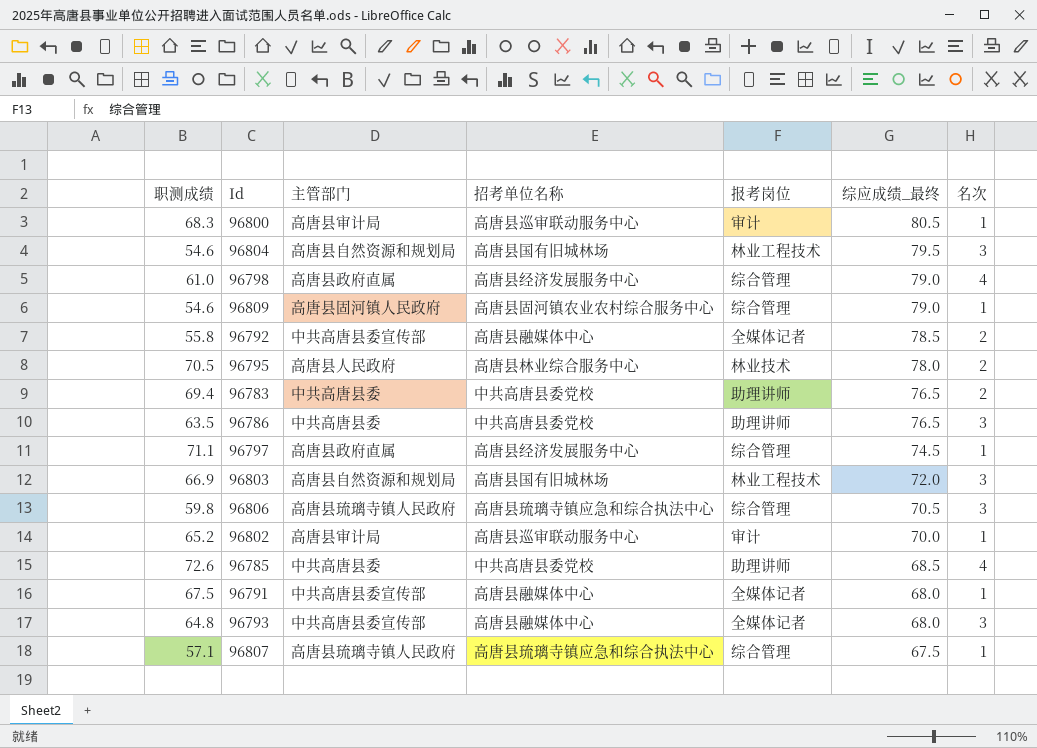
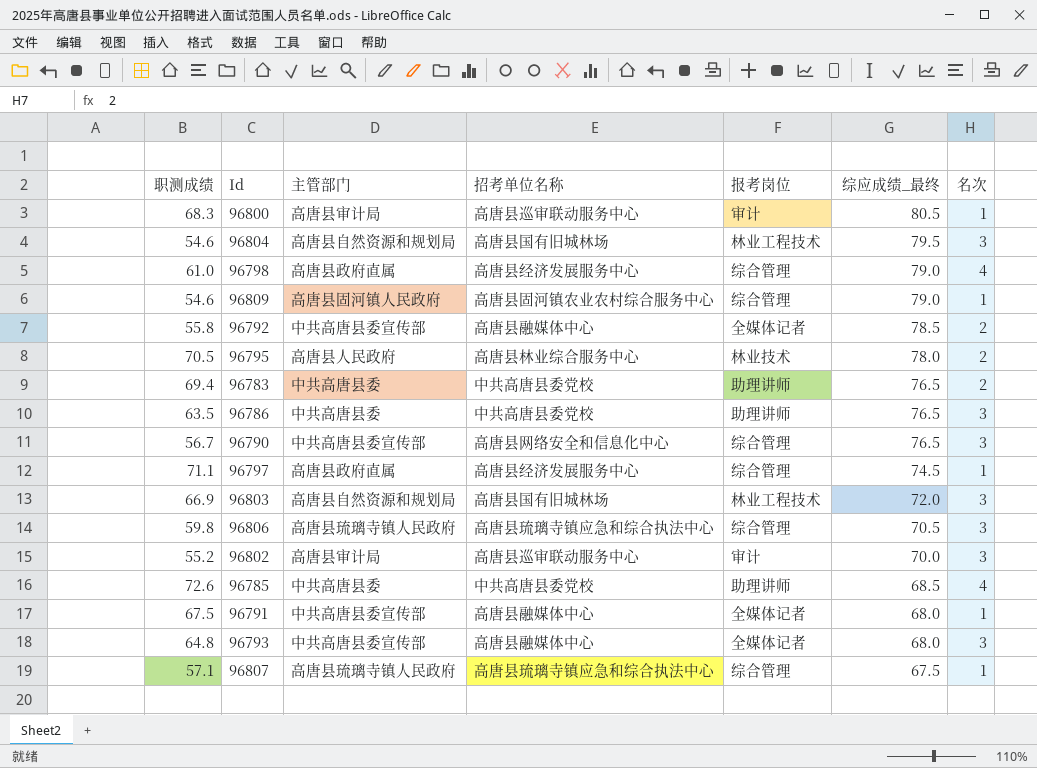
row 96790: none -> 56.7 | 中共高唐县委宣传部 | 高唐县网络安全和信息化中心 | 综合管理 | 76.5 | 3
96802 | 职测成绩: 65.2 -> 55.2
96802 | 名次: 1 -> 3

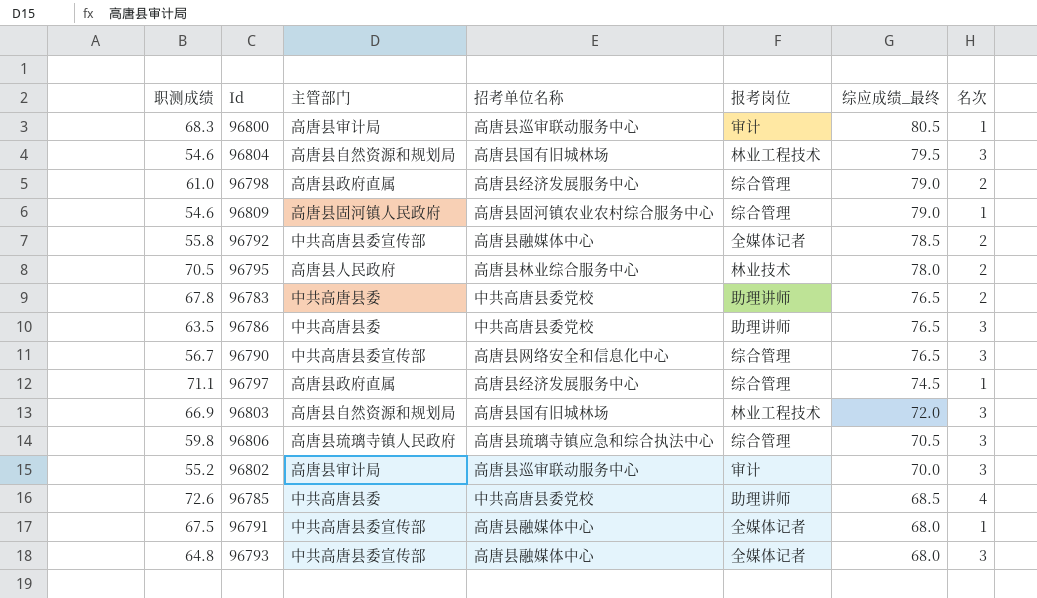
row 96807: 57.1 | 高唐县琉璃寺镇人民政府 | 高唐县琉璃寺镇应急和综合执法中心 | 综合管理 | 67.5 | 1 -> none
96798 | 名次: 4 -> 2
96783 | 职测成绩: 69.4 -> 67.8

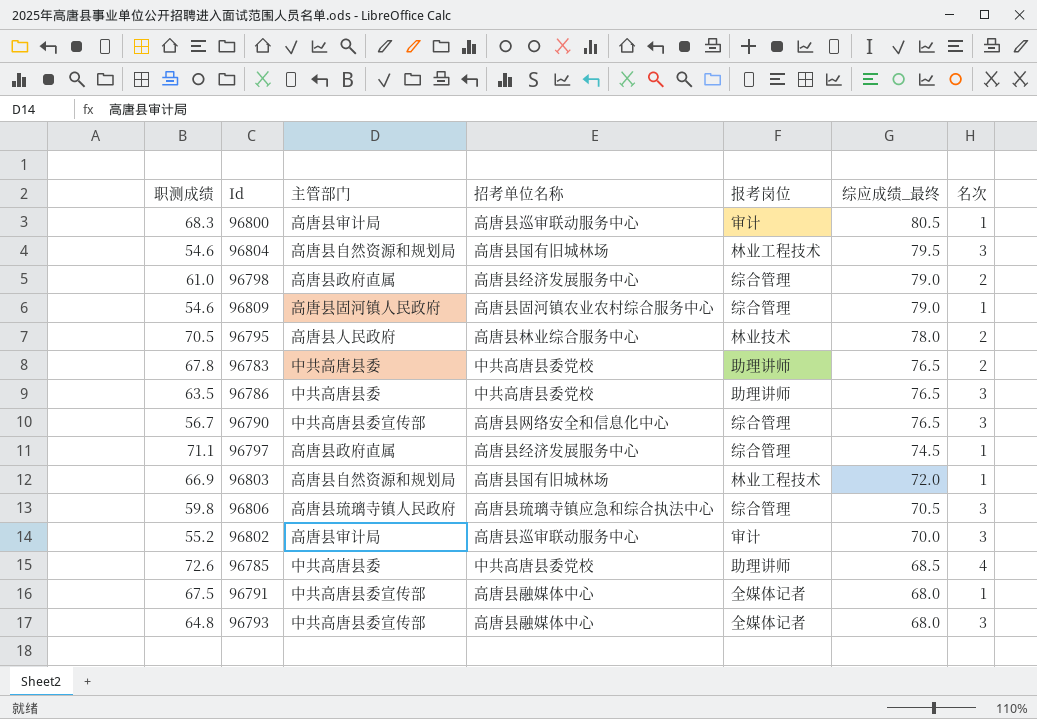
row 96792: 55.8 | 中共高唐县委宣传部 | 高唐县融媒体中心 | 全媒体记者 | 78.5 | 2 -> none
96803 | 名次: 3 -> 1

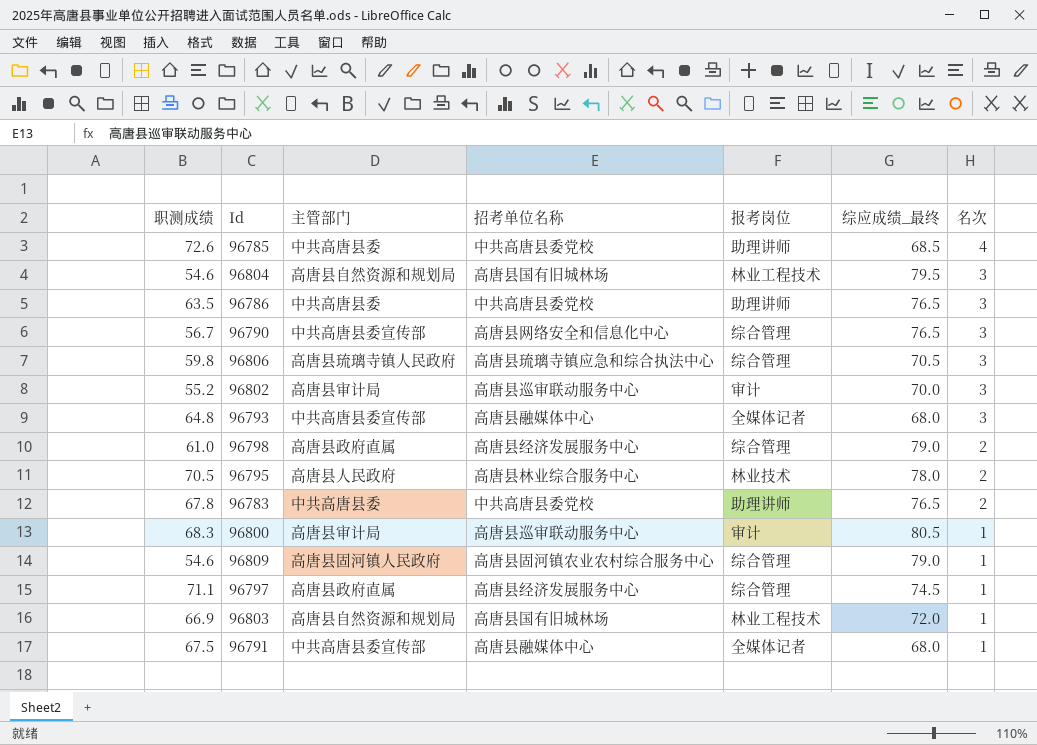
row order: 综应成绩_最终 descending -> 名次 descending

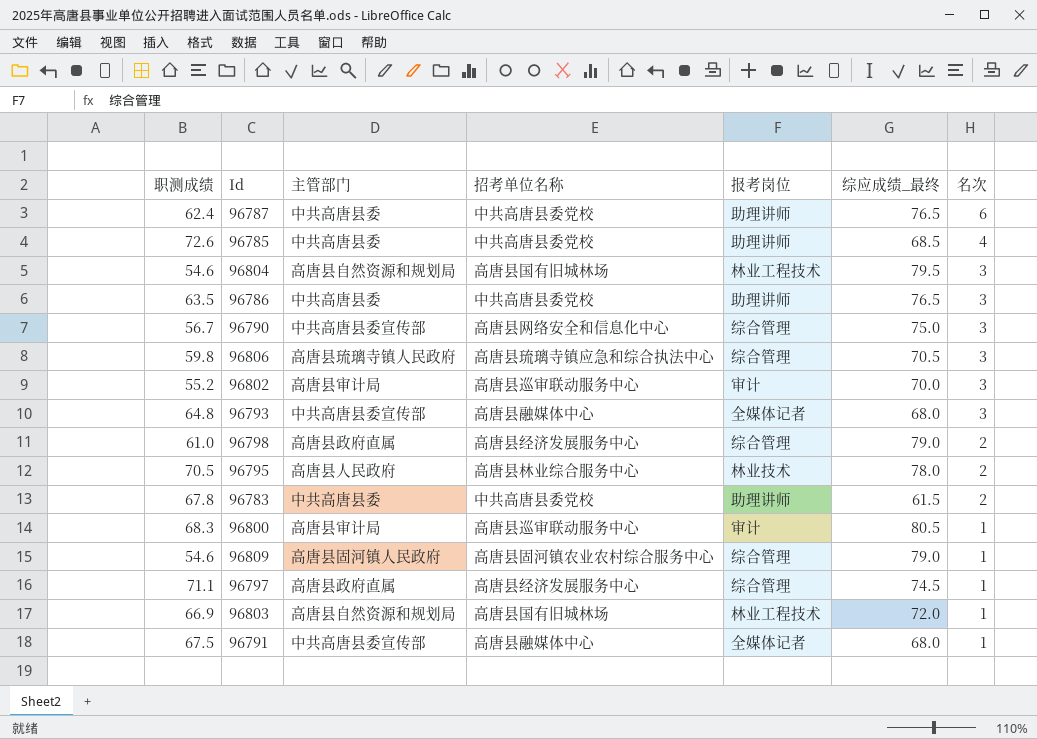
row 96787: none -> 62.4 | 中共高唐县委 | 中共高唐县委党校 | 助理讲师 | 76.5 | 6
96790 | 综应成绩_最终: 76.5 -> 75.0
96783 | 综应成绩_最终: 76.5 -> 61.5

